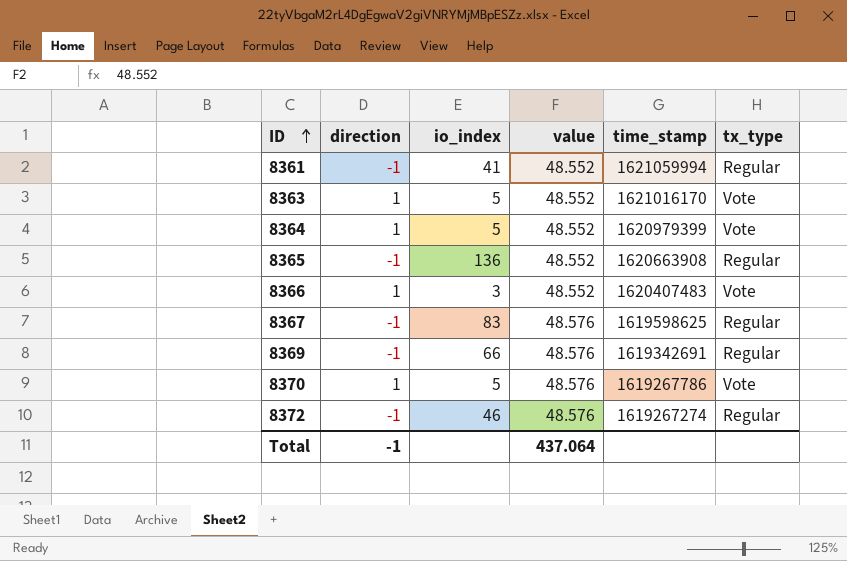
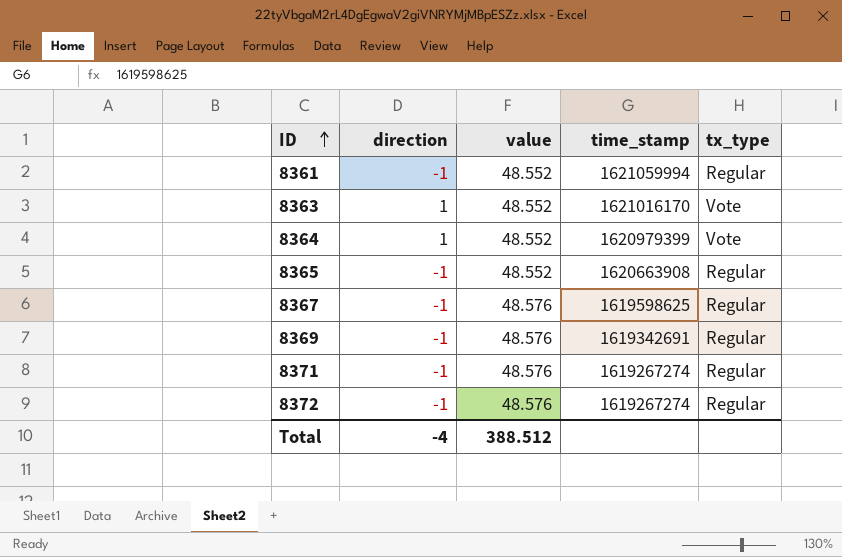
column io_index | position: 3 -> none
row 8366: 1 | 3 | 48.552 | 1620407483 | Vote -> none
row 8370: 1 | 5 | 48.576 | 1619267786 | Vote -> none
row 8371: none -> -1 | 48.576 | 1619267274 | Regular
Total | direction: -1 -> -4
Total | value: 437.064 -> 388.512

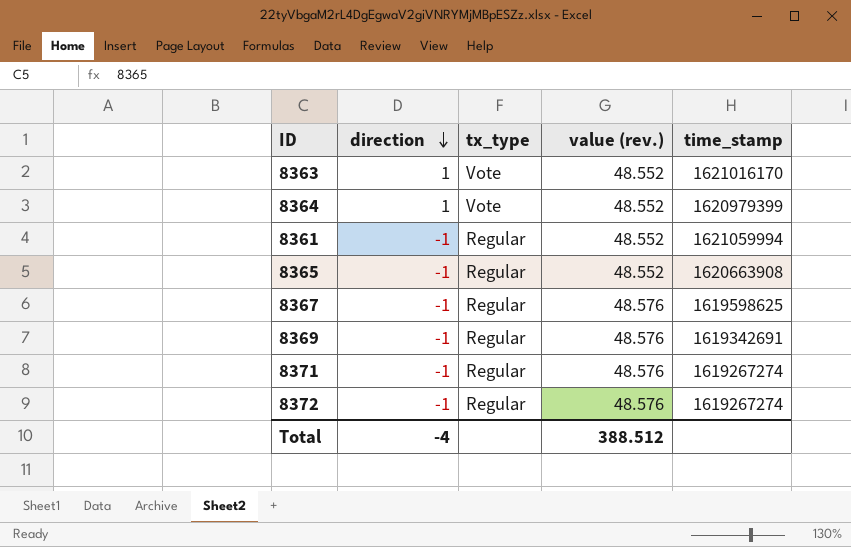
row order: ID ascending -> direction descending
column tx_type | position: 5 -> 3
column name: value -> value (rev.)

